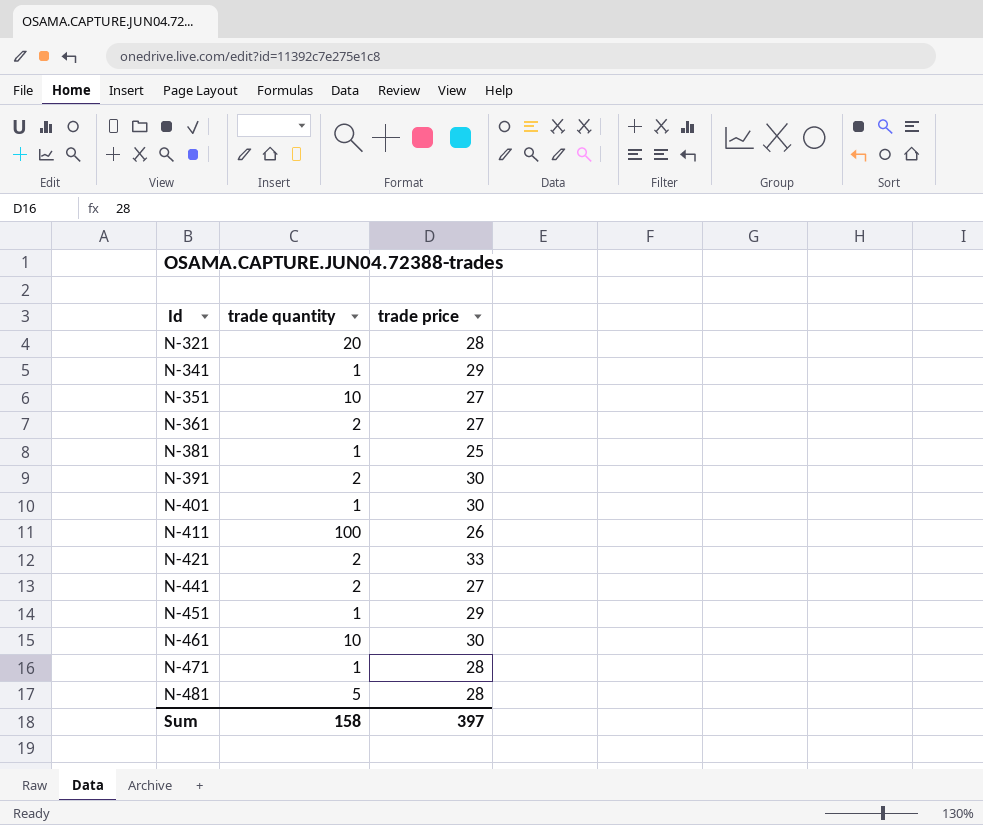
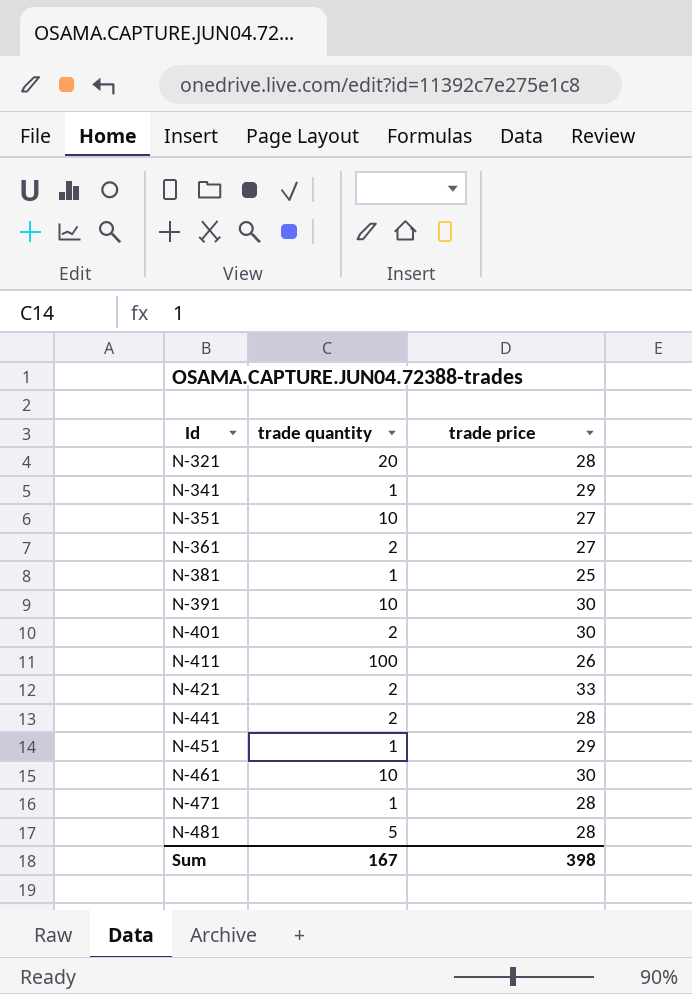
N-391 | trade quantity: 2 -> 10
N-401 | trade quantity: 1 -> 2
N-441 | trade price: 27 -> 28
Sum | trade quantity: 158 -> 167
Sum | trade price: 397 -> 398

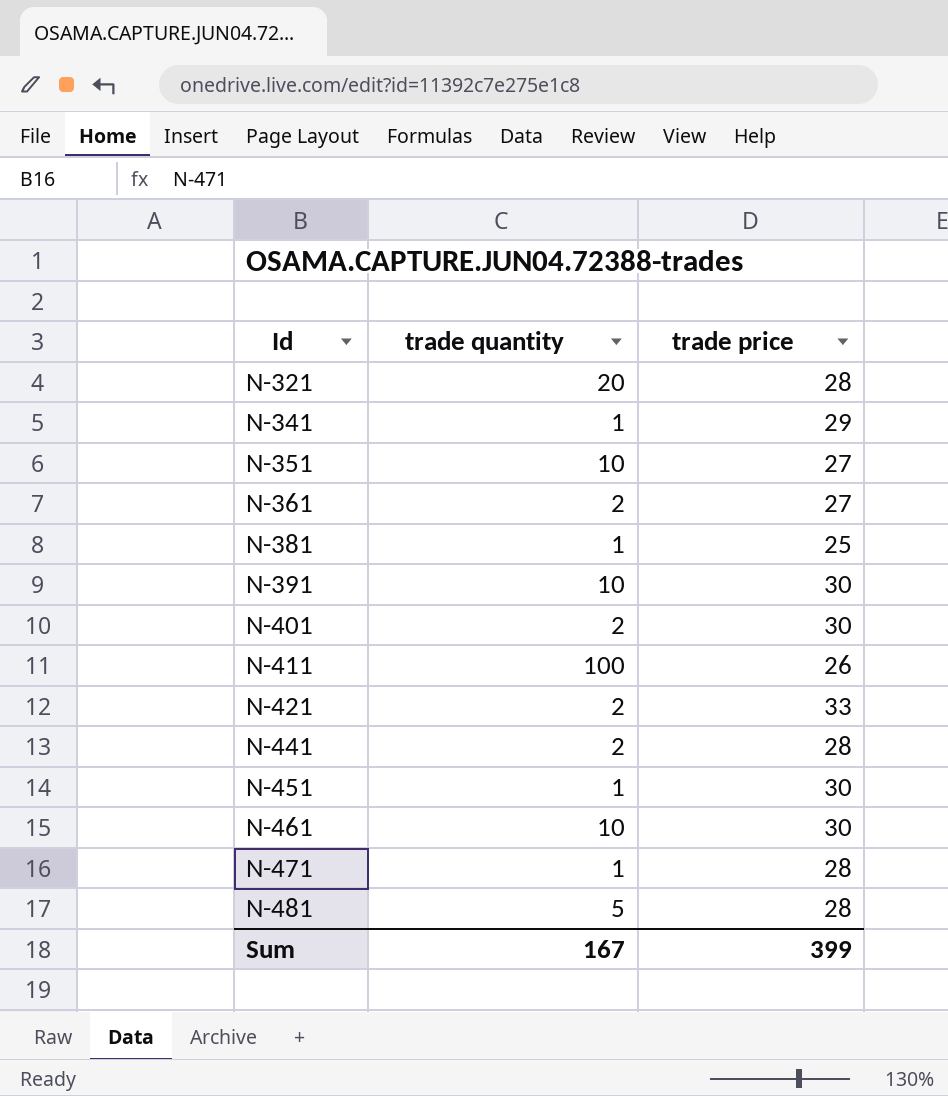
N-451 | trade price: 29 -> 30
Sum | trade price: 398 -> 399

